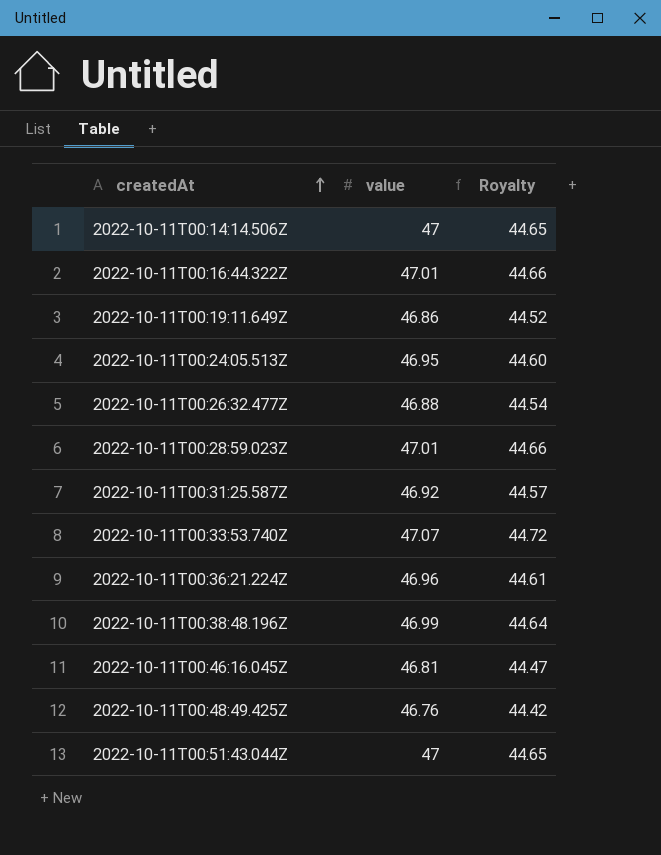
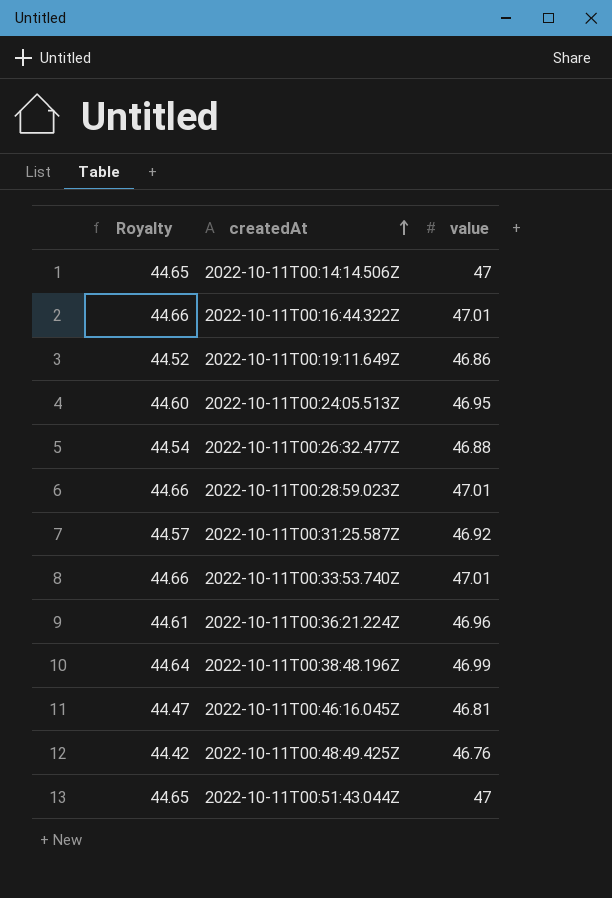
column Royalty | position: 3 -> 1
2022-10-11T00:33:53.740Z | Royalty: 44.72 -> 44.66
2022-10-11T00:33:53.740Z | value: 47.07 -> 47.01

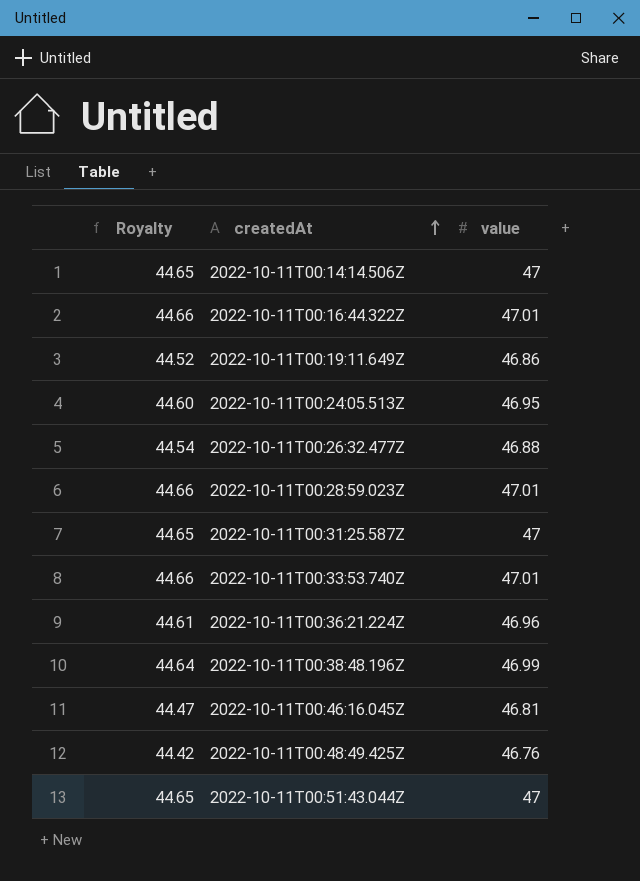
2022-10-11T00:31:25.587Z | Royalty: 44.57 -> 44.65
2022-10-11T00:31:25.587Z | value: 46.92 -> 47

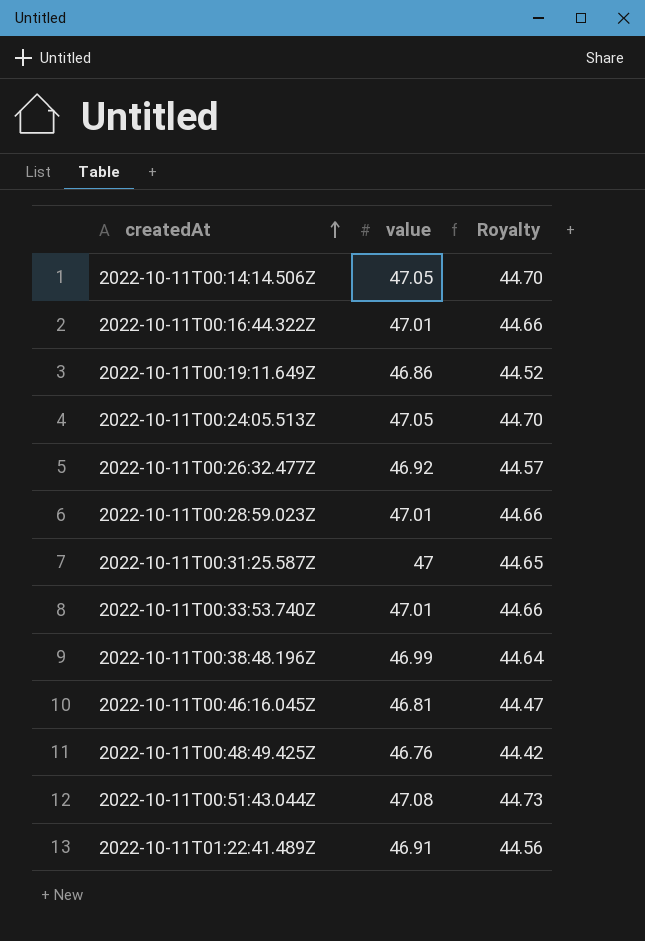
column Royalty | position: 1 -> 3
row 2022-10-11T00:36:21.224Z: 44.61 | 46.96 -> none
2022-10-11T00:14:14.506Z | value: 47 -> 47.05
2022-10-11T00:14:14.506Z | Royalty: 44.65 -> 44.70
2022-10-11T00:24:05.513Z | value: 46.95 -> 47.05
2022-10-11T00:24:05.513Z | Royalty: 44.60 -> 44.70
2022-10-11T00:26:32.477Z | value: 46.88 -> 46.92
2022-10-11T00:26:32.477Z | Royalty: 44.54 -> 44.57
2022-10-11T00:51:43.044Z | value: 47 -> 47.08
2022-10-11T00:51:43.044Z | Royalty: 44.65 -> 44.73
row 2022-10-11T01:22:41.489Z: none -> 46.91 | 44.56

